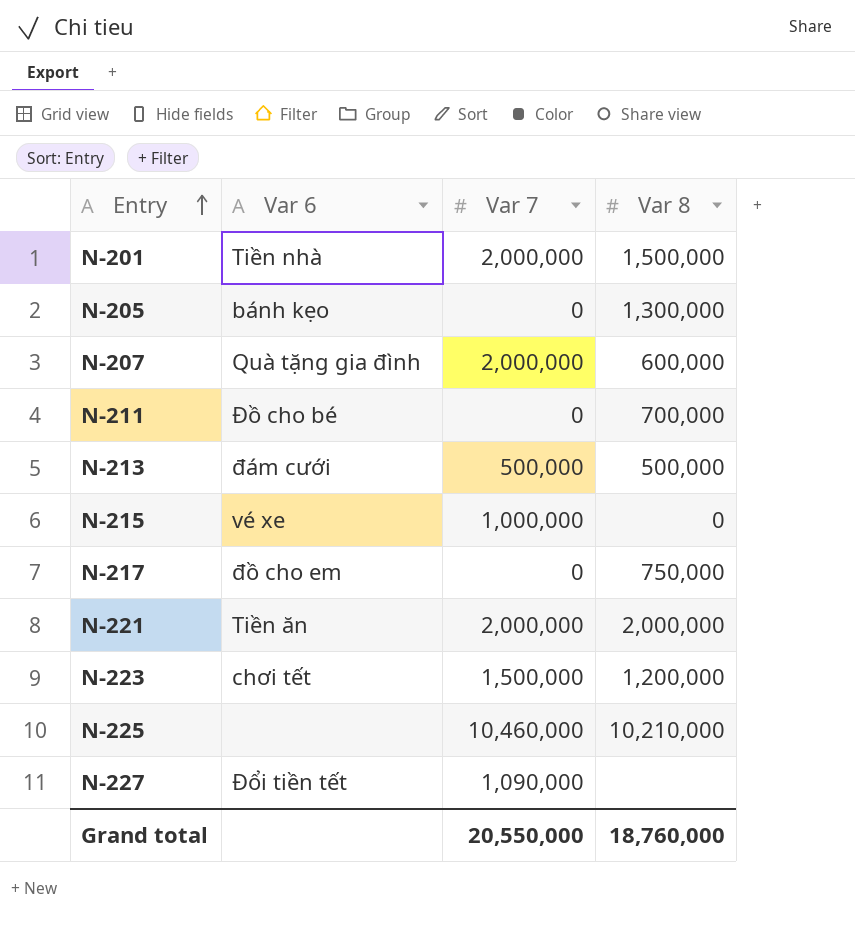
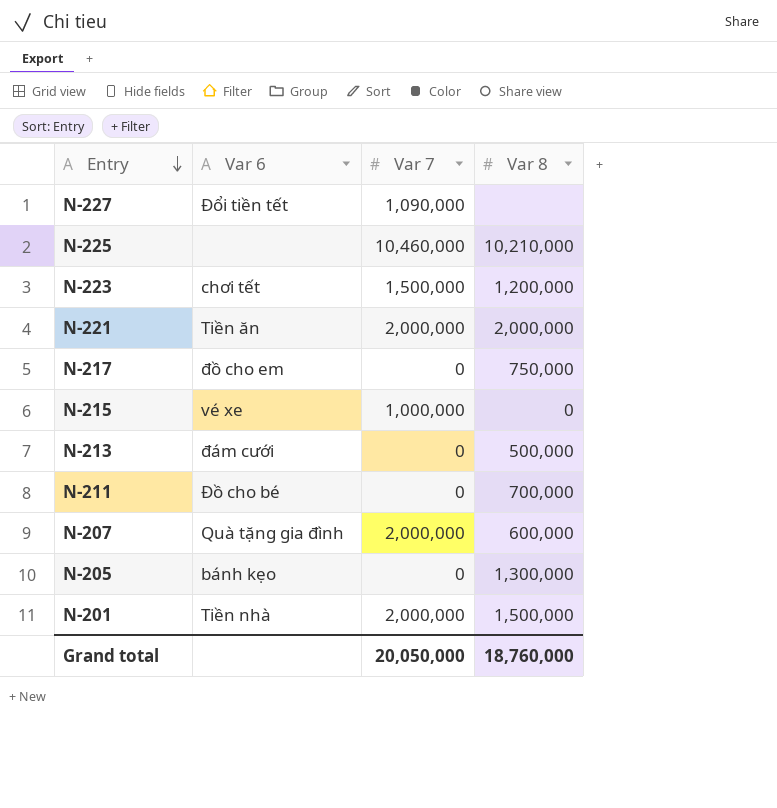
row order: Entry ascending -> Entry descending
N-213 | Var 7: 500,000 -> 0
Grand total | Var 7: 20,550,000 -> 20,050,000

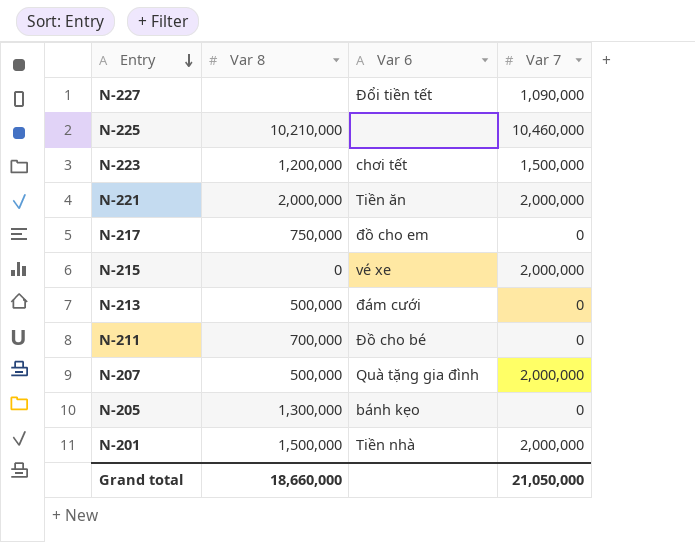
column Var 8 | position: 4 -> 2
N-215 | Var 7: 1,000,000 -> 2,000,000
N-207 | Var 8: 600,000 -> 500,000
Grand total | Var 8: 18,760,000 -> 18,660,000
Grand total | Var 7: 20,050,000 -> 21,050,000

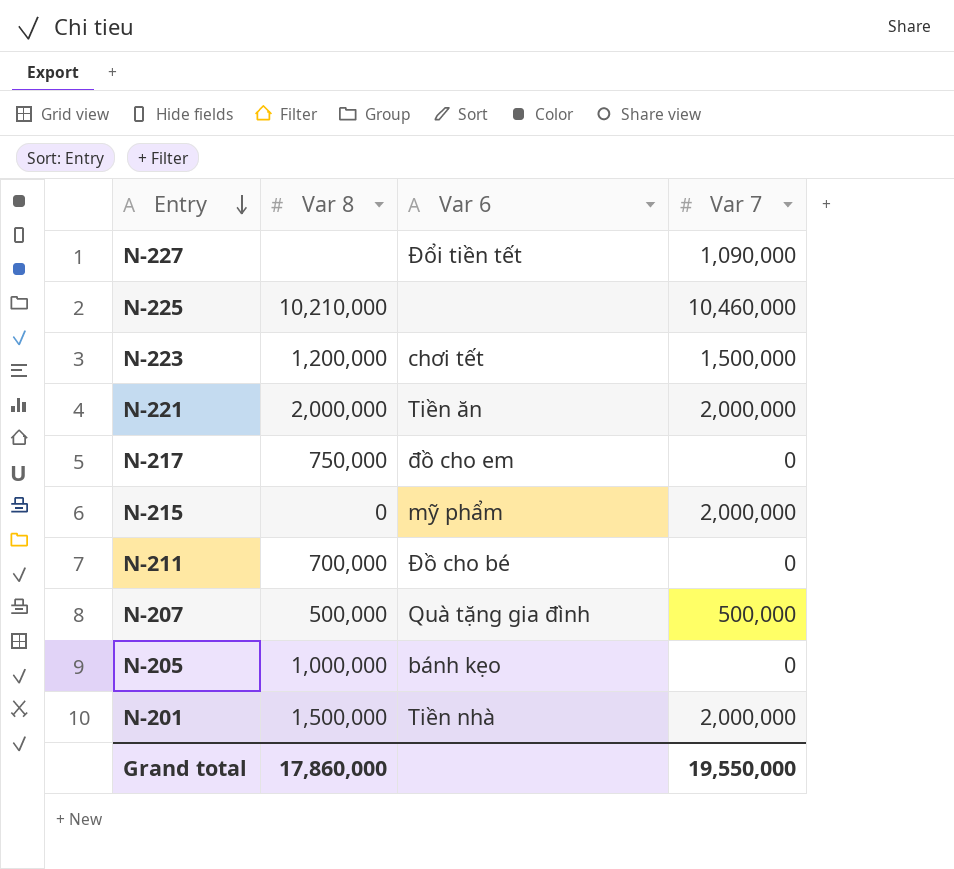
row N-213: 500,000 | đám cưới | 0 -> none
N-215 | Var 6: vé xe -> mỹ phẩm
N-207 | Var 7: 2,000,000 -> 500,000
N-205 | Var 8: 1,300,000 -> 1,000,000
Grand total | Var 8: 18,660,000 -> 17,860,000
Grand total | Var 7: 21,050,000 -> 19,550,000

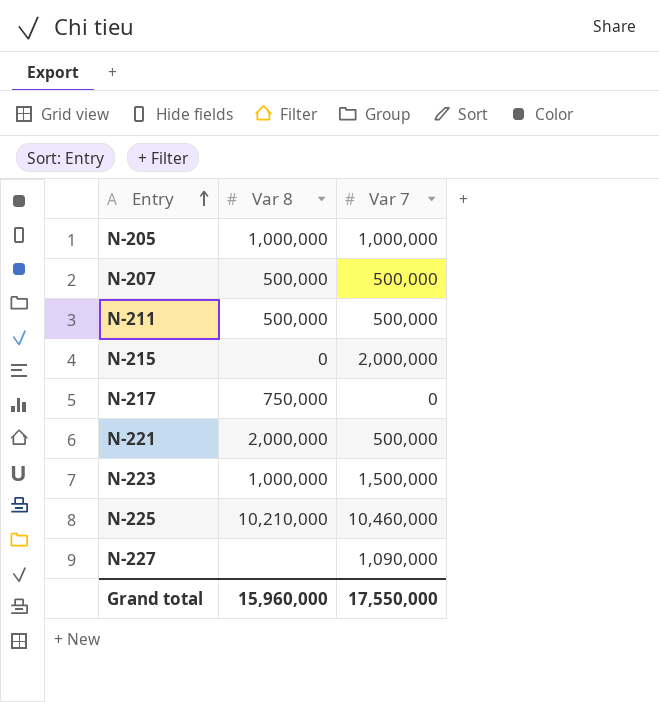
row order: Entry descending -> Entry ascending
column Var 6 | position: 3 -> none
row N-201: 1,500,000 | Tiền nhà | 2,000,000 -> none
N-205 | Var 7: 0 -> 1,000,000
N-211 | Var 8: 700,000 -> 500,000
N-211 | Var 7: 0 -> 500,000
N-221 | Var 7: 2,000,000 -> 500,000
N-223 | Var 8: 1,200,000 -> 1,000,000
Grand total | Var 8: 17,860,000 -> 15,960,000
Grand total | Var 7: 19,550,000 -> 17,550,000

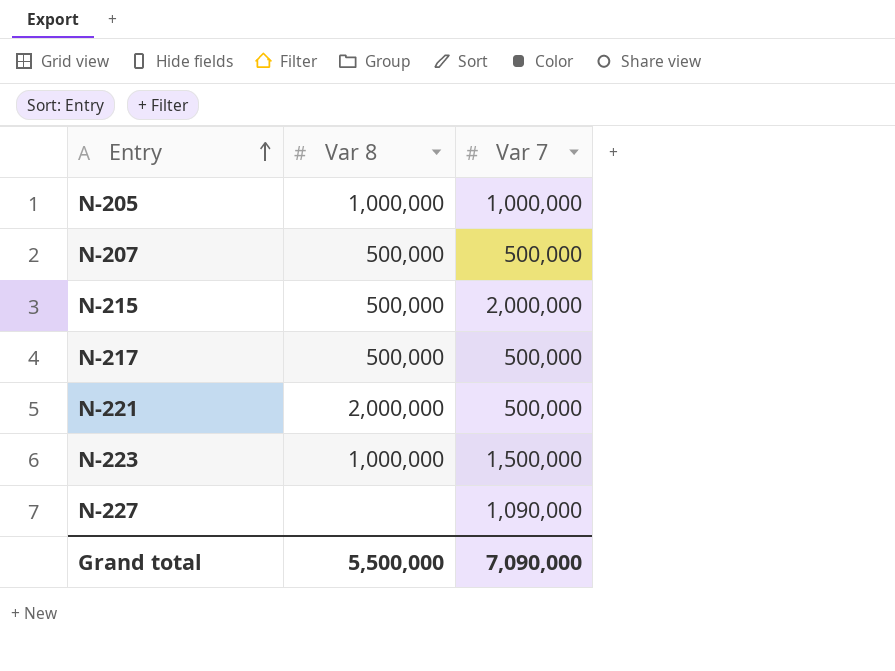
row N-211: 500,000 | 500,000 -> none
row N-225: 10,210,000 | 10,460,000 -> none
N-215 | Var 8: 0 -> 500,000
N-217 | Var 8: 750,000 -> 500,000
N-217 | Var 7: 0 -> 500,000
Grand total | Var 8: 15,960,000 -> 5,500,000
Grand total | Var 7: 17,550,000 -> 7,090,000

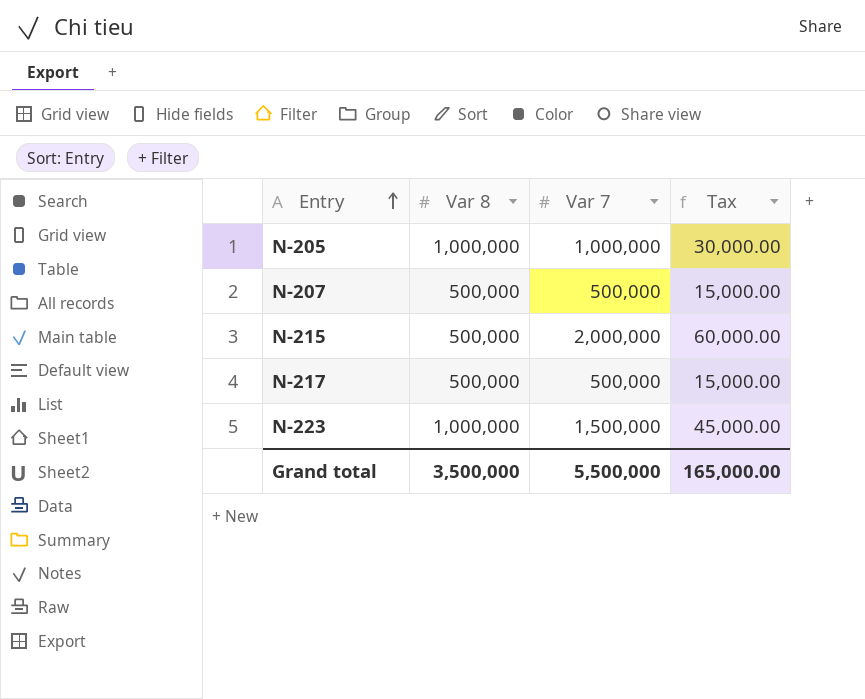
column Tax | formula: none -> [Var 7] * 0.03
row N-221: 2,000,000 | 500,000 -> none
row N-227: none | 1,090,000 -> none
Grand total | Var 8: 5,500,000 -> 3,500,000
Grand total | Var 7: 7,090,000 -> 5,500,000

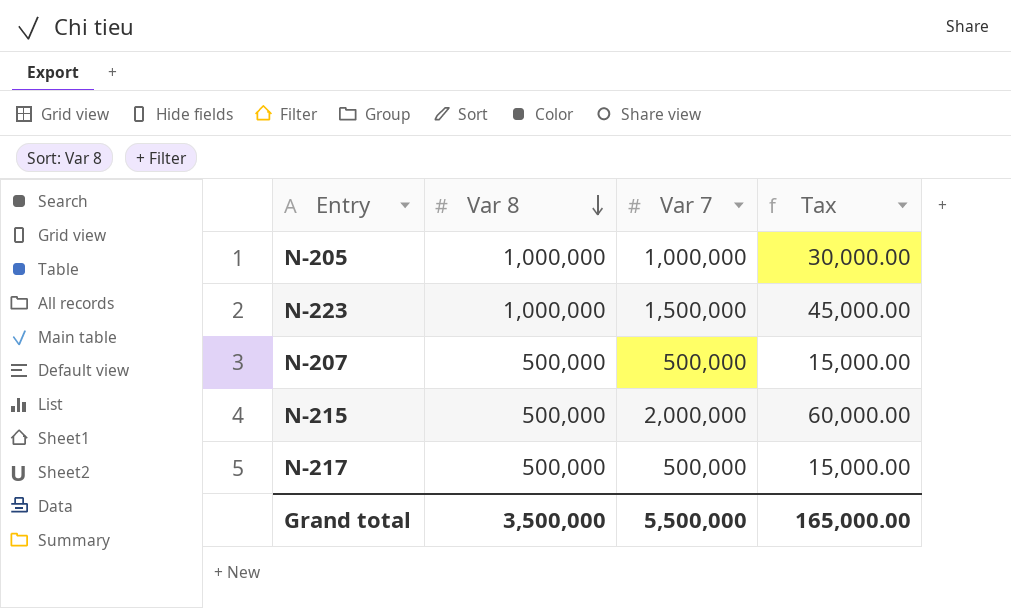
row order: Entry ascending -> Var 8 descending

